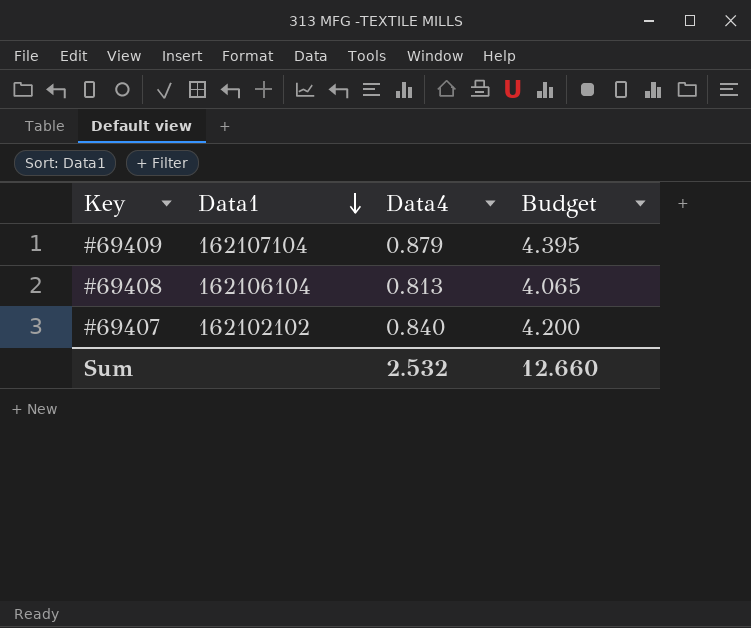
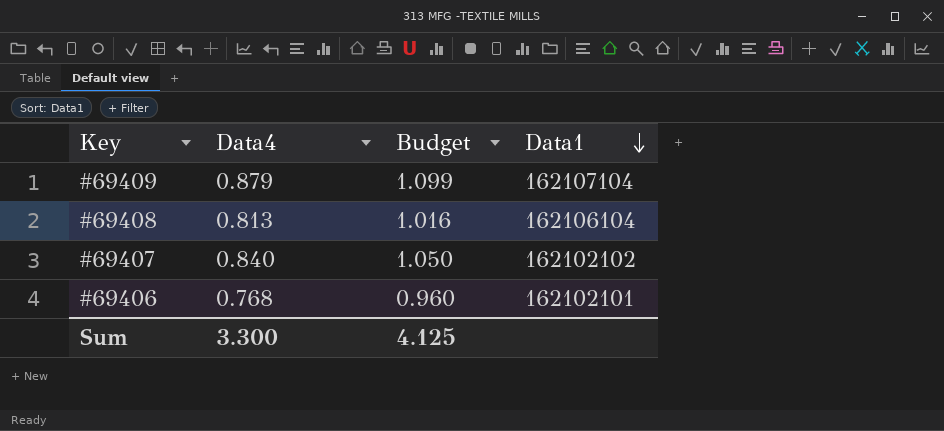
column Budget | formula: [Data4] * 5 -> [Data4] * 1.25
column Data1 | position: 2 -> 4
row #69406: none -> 0.768 | 0.960 | 162102101
Sum | Data4: 2.532 -> 3.300
Sum | Budget: 12.660 -> 4.125

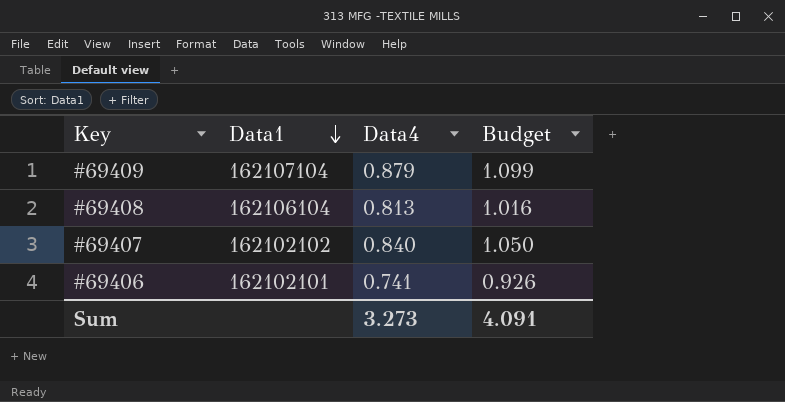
column Data1 | position: 4 -> 2
#69406 | Data4: 0.768 -> 0.741
#69406 | Budget: 0.960 -> 0.926
Sum | Data4: 3.300 -> 3.273
Sum | Budget: 4.125 -> 4.091

